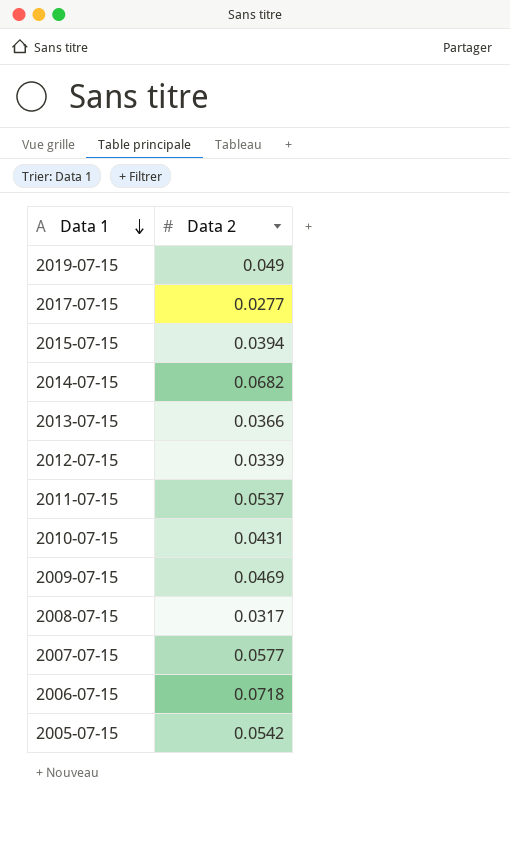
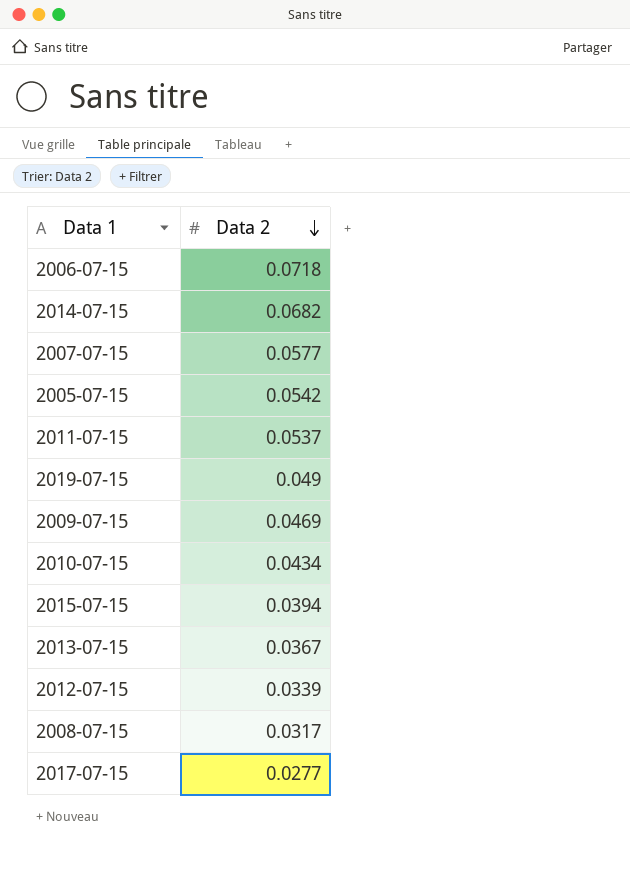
row order: Data 1 descending -> Data 2 descending
2010-07-15 | Data 2: 0.0431 -> 0.0434
2013-07-15 | Data 2: 0.0366 -> 0.0367

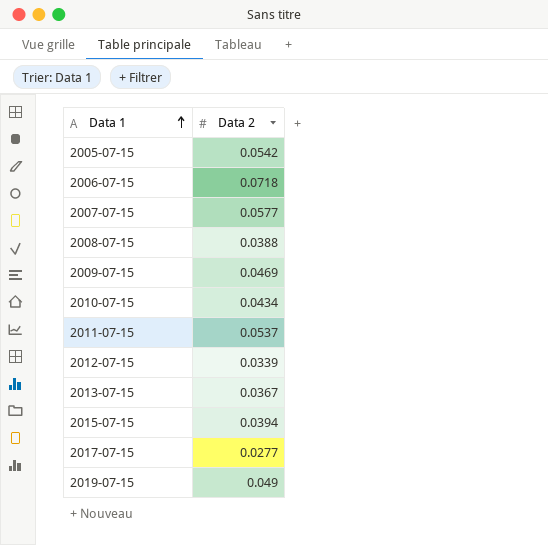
row order: Data 2 descending -> Data 1 ascending
row 2014-07-15: 0.0682 -> none
2008-07-15 | Data 2: 0.0317 -> 0.0388

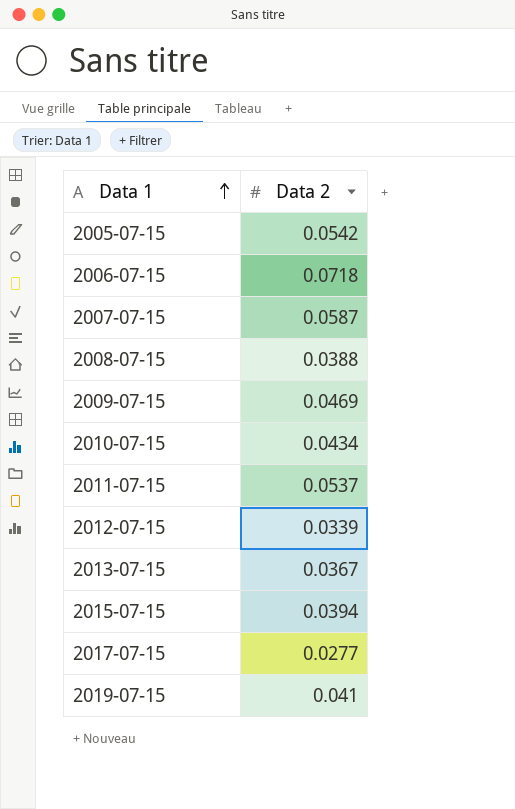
2007-07-15 | Data 2: 0.0577 -> 0.0587
2019-07-15 | Data 2: 0.049 -> 0.041

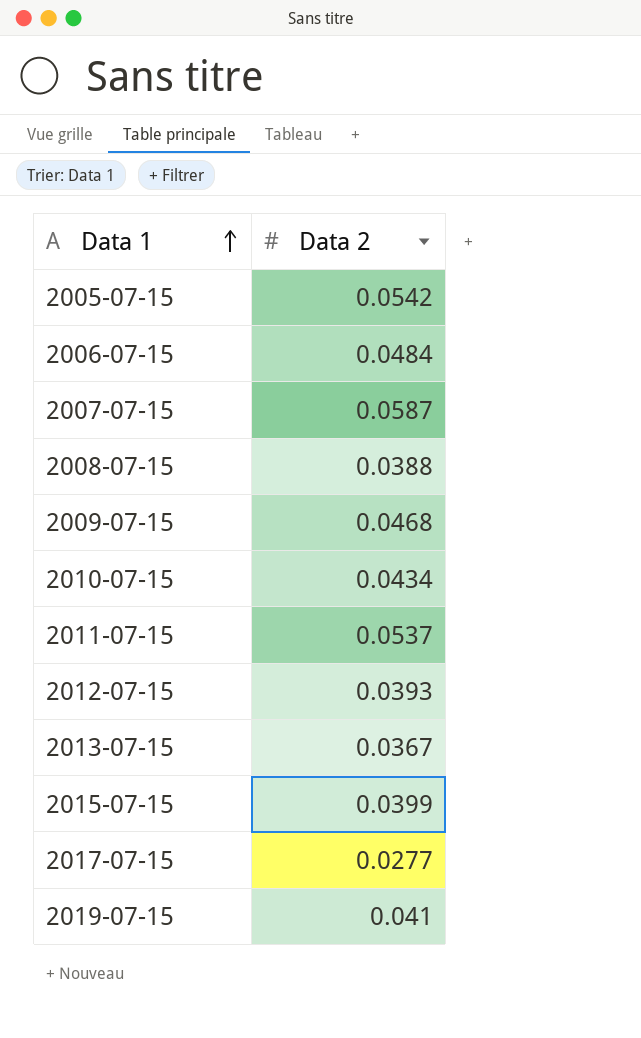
2006-07-15 | Data 2: 0.0718 -> 0.0484
2009-07-15 | Data 2: 0.0469 -> 0.0468
2012-07-15 | Data 2: 0.0339 -> 0.0393
2015-07-15 | Data 2: 0.0394 -> 0.0399

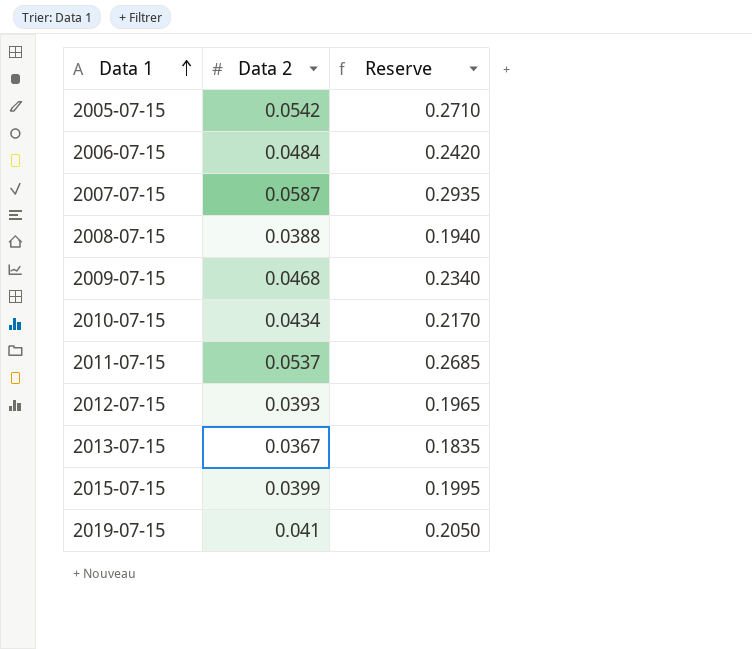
column Reserve | formula: none -> [Data 2] * 5
row 2017-07-15: 0.0277 -> none

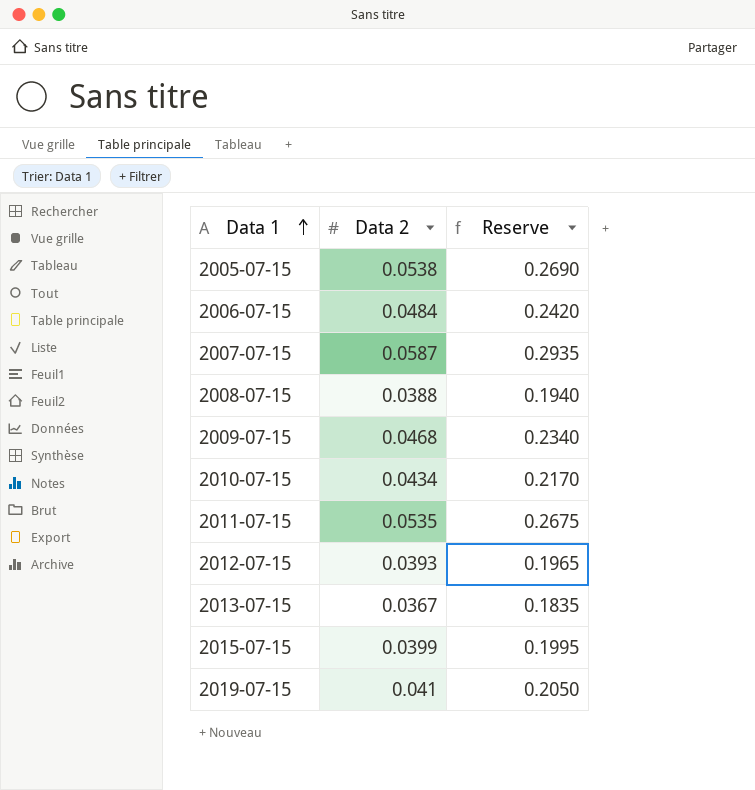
2005-07-15 | Data 2: 0.0542 -> 0.0538
2005-07-15 | Reserve: 0.2710 -> 0.2690
2011-07-15 | Data 2: 0.0537 -> 0.0535
2011-07-15 | Reserve: 0.2685 -> 0.2675

